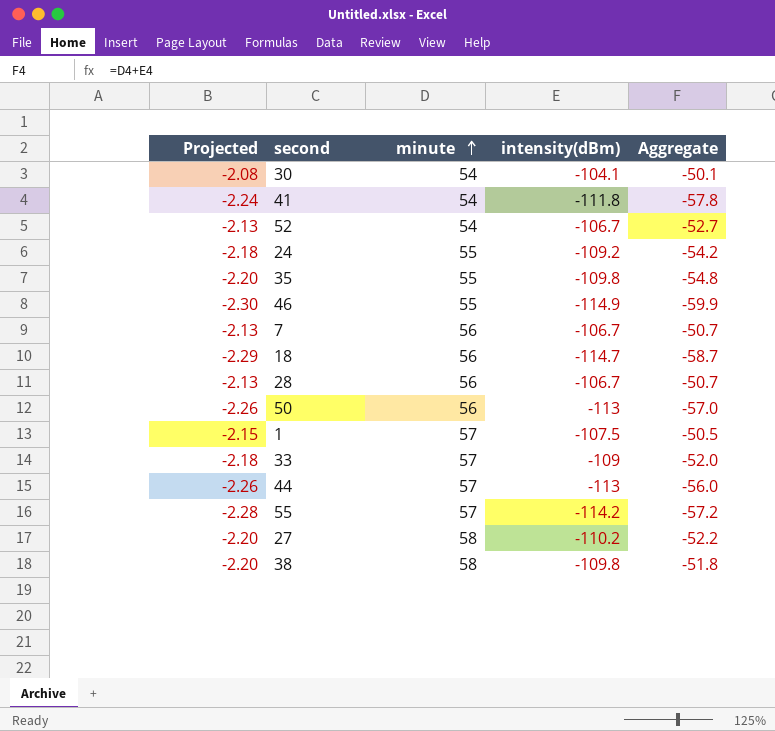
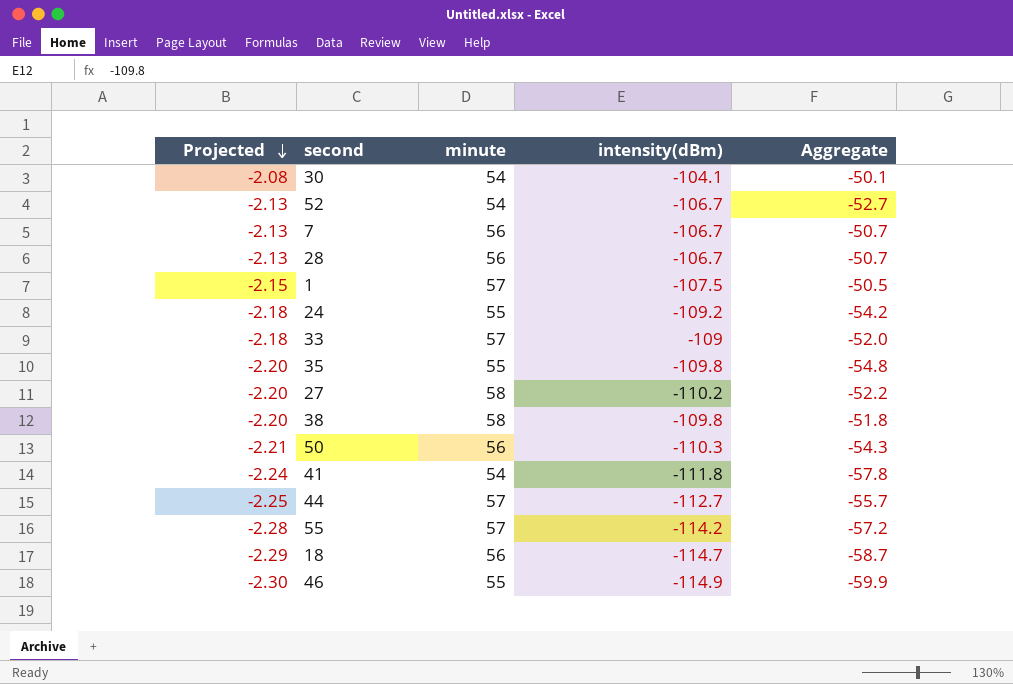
row order: minute ascending -> Projected descending
50 | Projected: -2.26 -> -2.21
50 | intensity(dBm): -113 -> -110.3
50 | Aggregate: -57.0 -> -54.3
44 | Projected: -2.26 -> -2.25
44 | intensity(dBm): -113 -> -112.7
44 | Aggregate: -56.0 -> -55.7

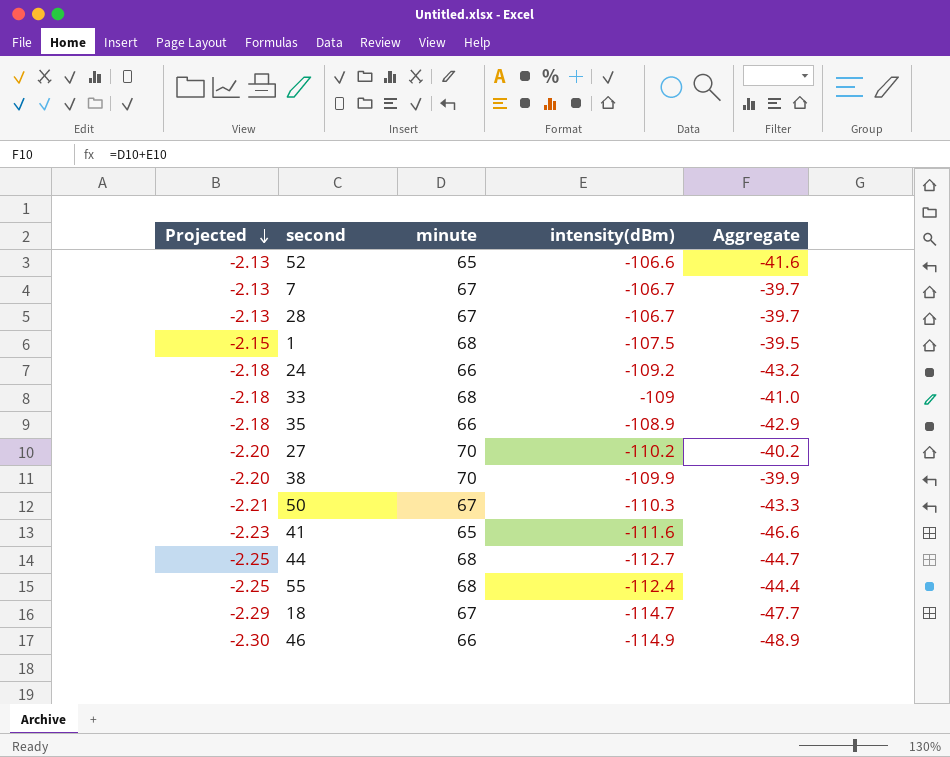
row 30: -2.08 | 54 | -104.1 | -50.1 -> none
52 | minute: 54 -> 65
52 | intensity(dBm): -106.7 -> -106.6
52 | Aggregate: -52.7 -> -41.6
7 | minute: 56 -> 67
7 | Aggregate: -50.7 -> -39.7
28 | minute: 56 -> 67
28 | Aggregate: -50.7 -> -39.7
1 | minute: 57 -> 68
1 | Aggregate: -50.5 -> -39.5
24 | minute: 55 -> 66
24 | Aggregate: -54.2 -> -43.2
33 | minute: 57 -> 68
33 | Aggregate: -52.0 -> -41.0
35 | Projected: -2.20 -> -2.18
35 | minute: 55 -> 66
35 | intensity(dBm): -109.8 -> -108.9
35 | Aggregate: -54.8 -> -42.9
27 | minute: 58 -> 70
27 | Aggregate: -52.2 -> -40.2
38 | minute: 58 -> 70
38 | intensity(dBm): -109.8 -> -109.9
38 | Aggregate: -51.8 -> -39.9
50 | minute: 56 -> 67
50 | Aggregate: -54.3 -> -43.3
41 | Projected: -2.24 -> -2.23
41 | minute: 54 -> 65
41 | intensity(dBm): -111.8 -> -111.6
41 | Aggregate: -57.8 -> -46.6
44 | minute: 57 -> 68
44 | Aggregate: -55.7 -> -44.7
55 | Projected: -2.28 -> -2.25
55 | minute: 57 -> 68
55 | intensity(dBm): -114.2 -> -112.4
55 | Aggregate: -57.2 -> -44.4
18 | minute: 56 -> 67
18 | Aggregate: -58.7 -> -47.7
46 | minute: 55 -> 66
46 | Aggregate: -59.9 -> -48.9

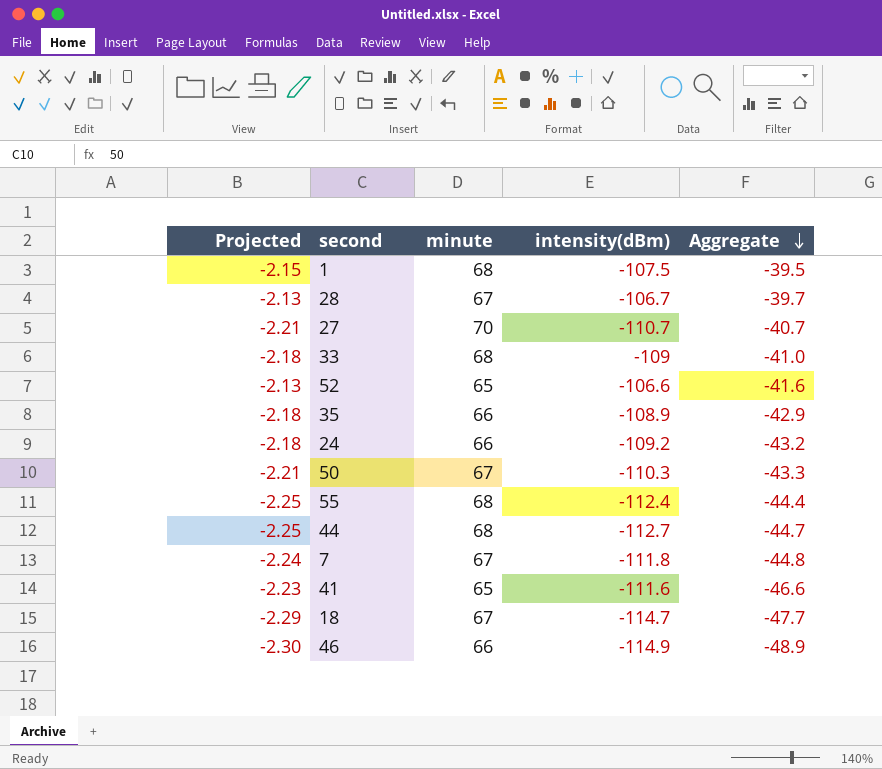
row order: Projected descending -> Aggregate descending
row 38: -2.20 | 70 | -109.9 | -39.9 -> none
27 | Projected: -2.20 -> -2.21
27 | intensity(dBm): -110.2 -> -110.7
27 | Aggregate: -40.2 -> -40.7
7 | Projected: -2.13 -> -2.24
7 | intensity(dBm): -106.7 -> -111.8
7 | Aggregate: -39.7 -> -44.8

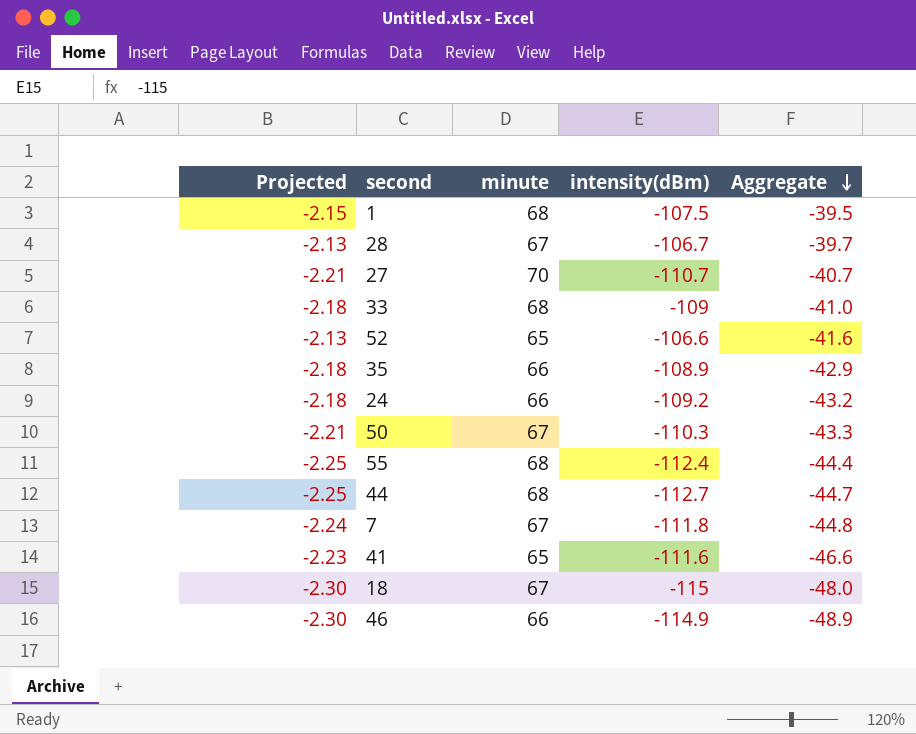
18 | Projected: -2.29 -> -2.30
18 | intensity(dBm): -114.7 -> -115
18 | Aggregate: -47.7 -> -48.0

